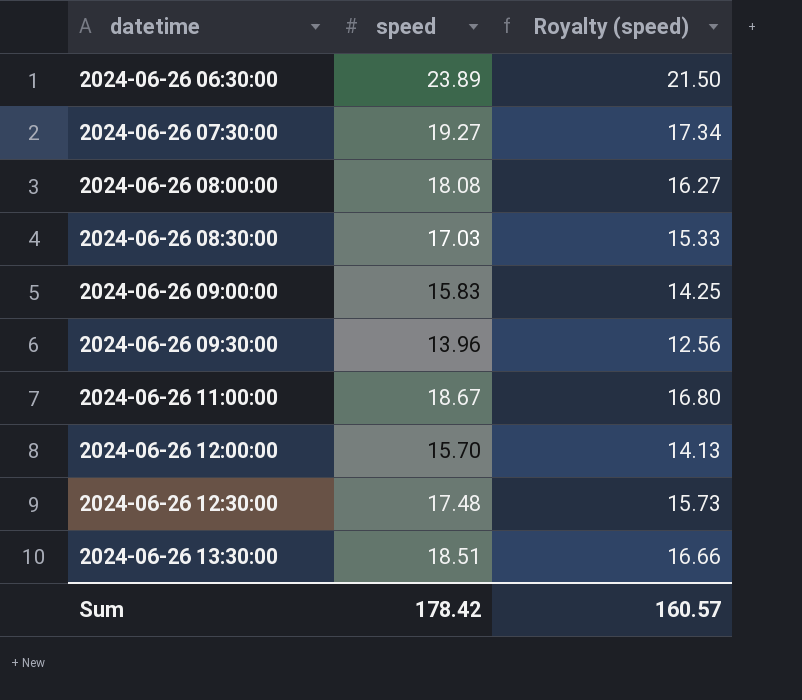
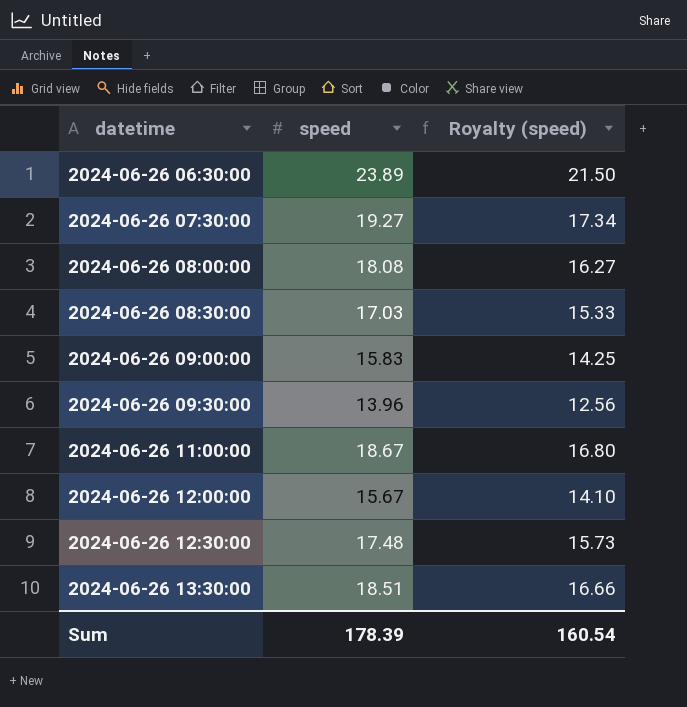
2024-06-26 12:00:00 | speed: 15.70 -> 15.67
2024-06-26 12:00:00 | Royalty (speed): 14.13 -> 14.10
Sum | speed: 178.42 -> 178.39
Sum | Royalty (speed): 160.57 -> 160.54

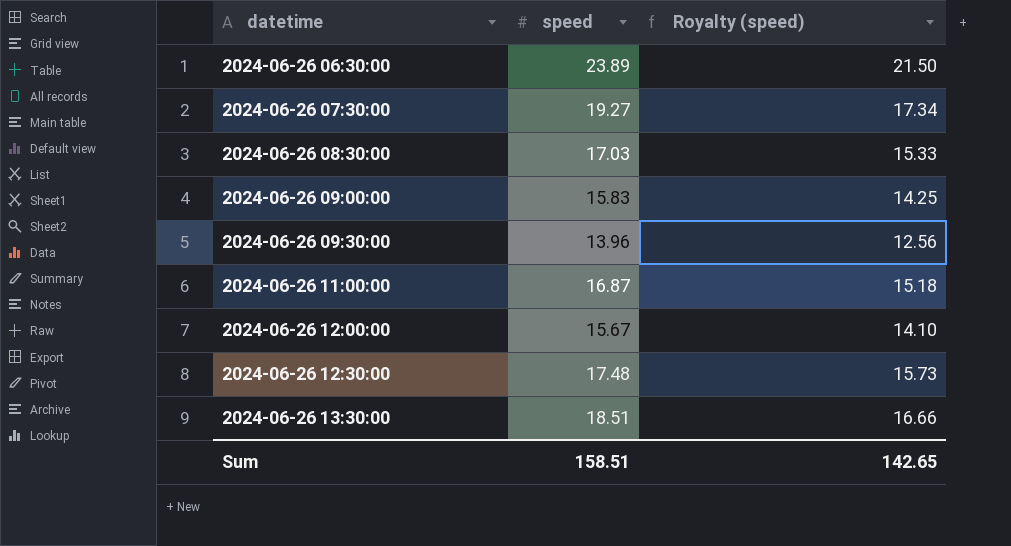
row 2024-06-26 08:00:00: 18.08 | 16.27 -> none
2024-06-26 11:00:00 | speed: 18.67 -> 16.87
2024-06-26 11:00:00 | Royalty (speed): 16.80 -> 15.18
Sum | speed: 178.39 -> 158.51
Sum | Royalty (speed): 160.54 -> 142.65

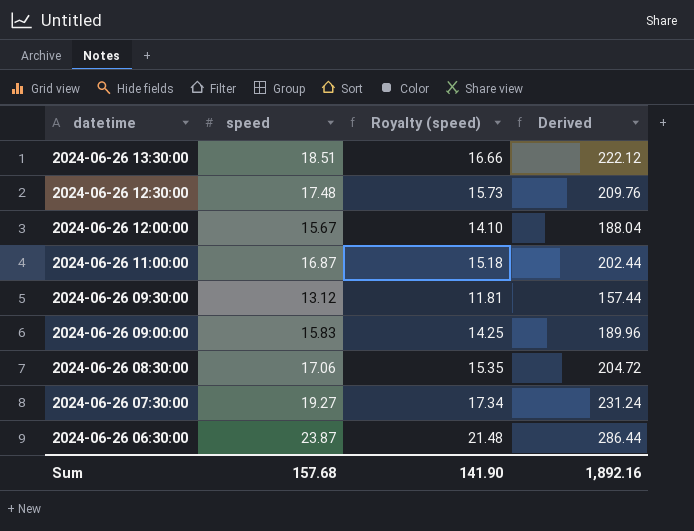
row order: datetime ascending -> datetime descending
column Derived | formula: none -> [speed] * 12
2024-06-26 09:30:00 | speed: 13.96 -> 13.12
2024-06-26 09:30:00 | Royalty (speed): 12.56 -> 11.81
2024-06-26 08:30:00 | speed: 17.03 -> 17.06
2024-06-26 08:30:00 | Royalty (speed): 15.33 -> 15.35
2024-06-26 06:30:00 | speed: 23.89 -> 23.87
2024-06-26 06:30:00 | Royalty (speed): 21.50 -> 21.48
Sum | speed: 158.51 -> 157.68
Sum | Royalty (speed): 142.65 -> 141.90

